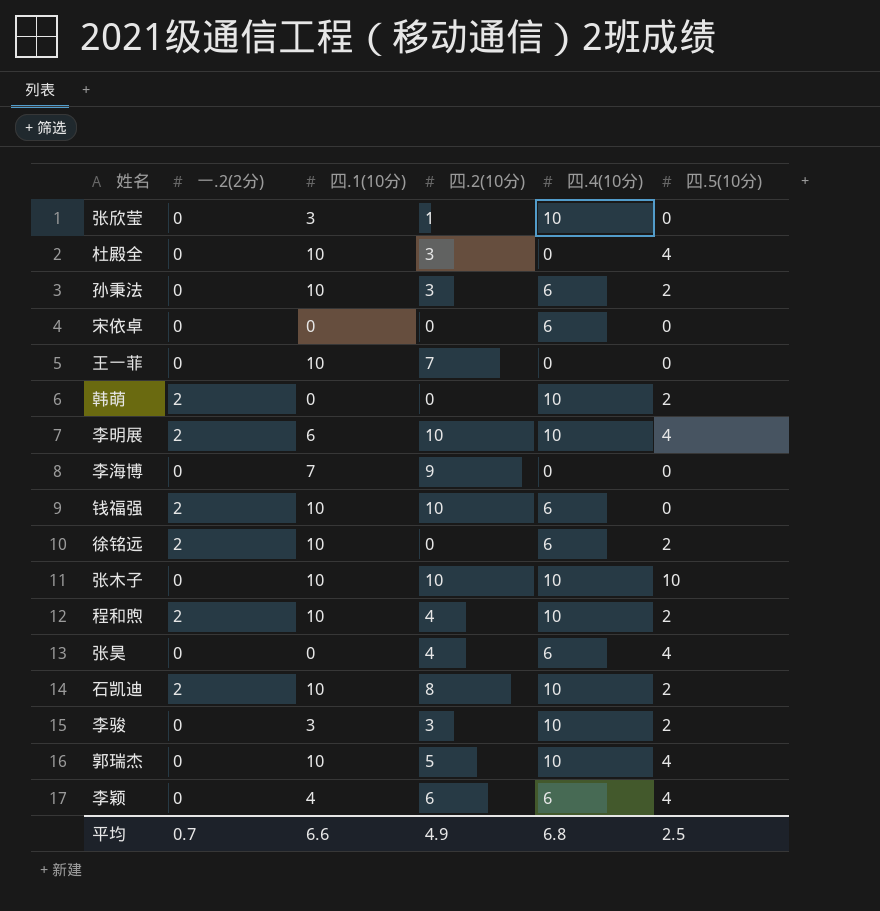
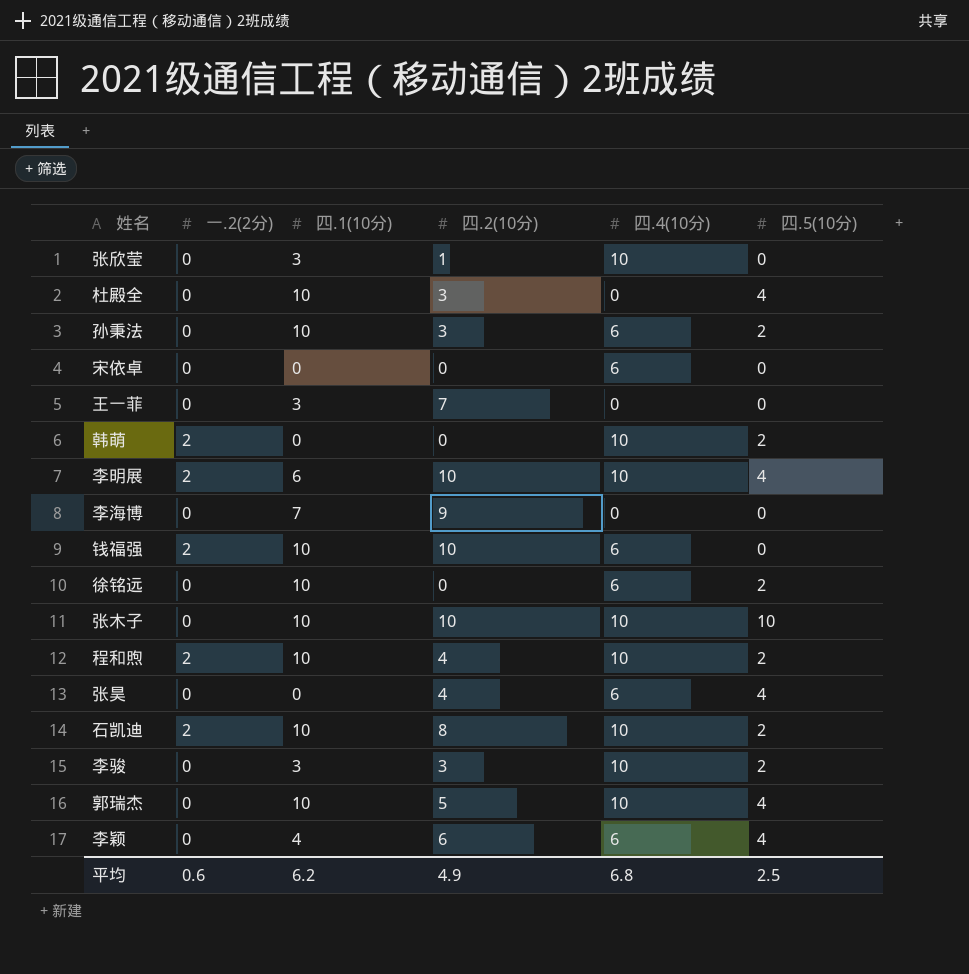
王一菲 | 四.1(10分): 10 -> 3
徐铭远 | 一.2(2分): 2 -> 0
平均 | 一.2(2分): 0.7 -> 0.6
平均 | 四.1(10分): 6.6 -> 6.2

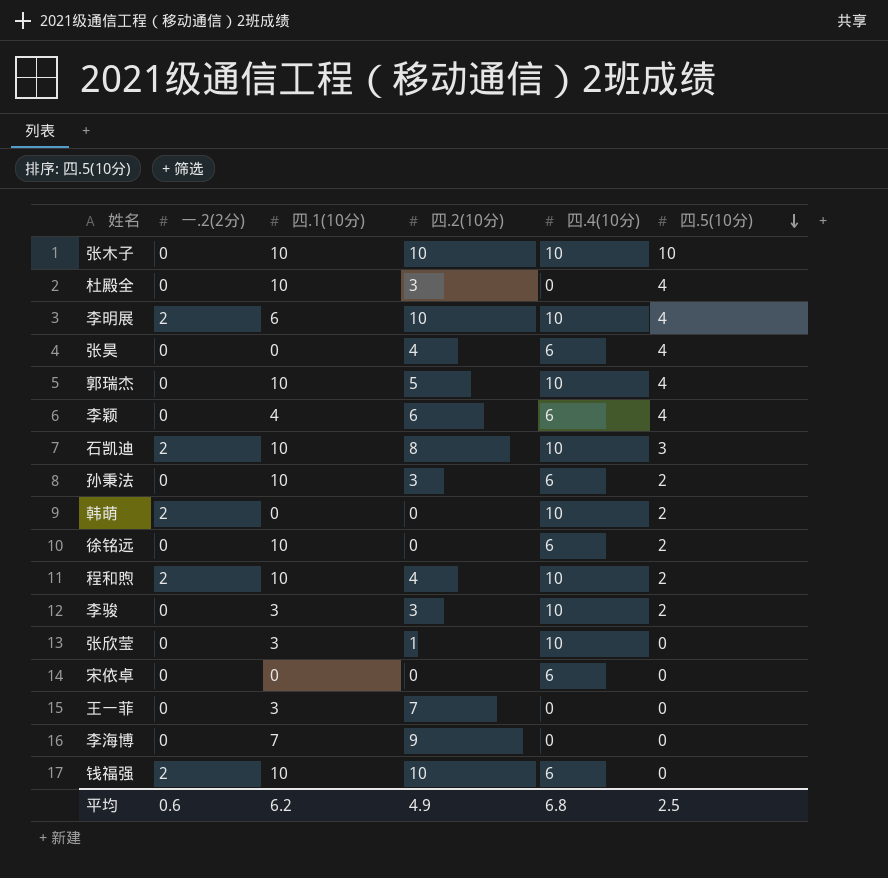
row order: none -> 四.5(10分) descending
石凯迪 | 四.5(10分): 2 -> 3

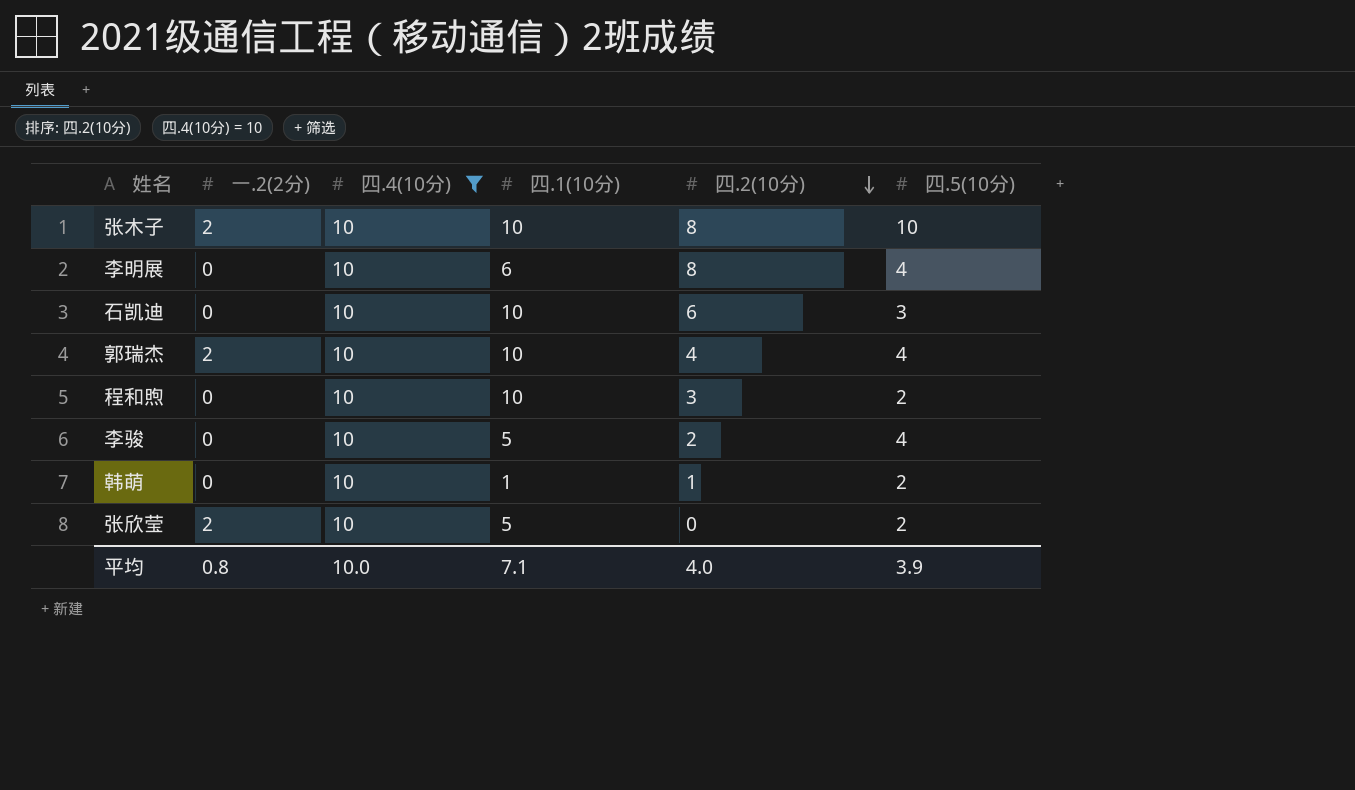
filter: none -> 四.4(10分) = 10
row order: 四.5(10分) descending -> 四.2(10分) descending
column 四.4(10分) | position: 5 -> 3
张木子 | 一.2(2分): 0 -> 2
张木子 | 四.2(10分): 10 -> 8
李明展 | 一.2(2分): 2 -> 0
李明展 | 四.2(10分): 10 -> 8
石凯迪 | 一.2(2分): 2 -> 0
石凯迪 | 四.2(10分): 8 -> 6
郭瑞杰 | 一.2(2分): 0 -> 2
郭瑞杰 | 四.2(10分): 5 -> 4
程和煦 | 一.2(2分): 2 -> 0
程和煦 | 四.2(10分): 4 -> 3
李骏 | 四.1(10分): 3 -> 5
李骏 | 四.2(10分): 3 -> 2
李骏 | 四.5(10分): 2 -> 4
韩萌 | 一.2(2分): 2 -> 0
韩萌 | 四.1(10分): 0 -> 1
韩萌 | 四.2(10分): 0 -> 1
张欣莹 | 一.2(2分): 0 -> 2
张欣莹 | 四.1(10分): 3 -> 5
张欣莹 | 四.2(10分): 1 -> 0
张欣莹 | 四.5(10分): 0 -> 2
平均 | 一.2(2分): 0.6 -> 0.8
平均 | 四.4(10分): 6.8 -> 10.0
平均 | 四.1(10分): 6.2 -> 7.1
平均 | 四.2(10分): 4.9 -> 4.0
平均 | 四.5(10分): 2.5 -> 3.9

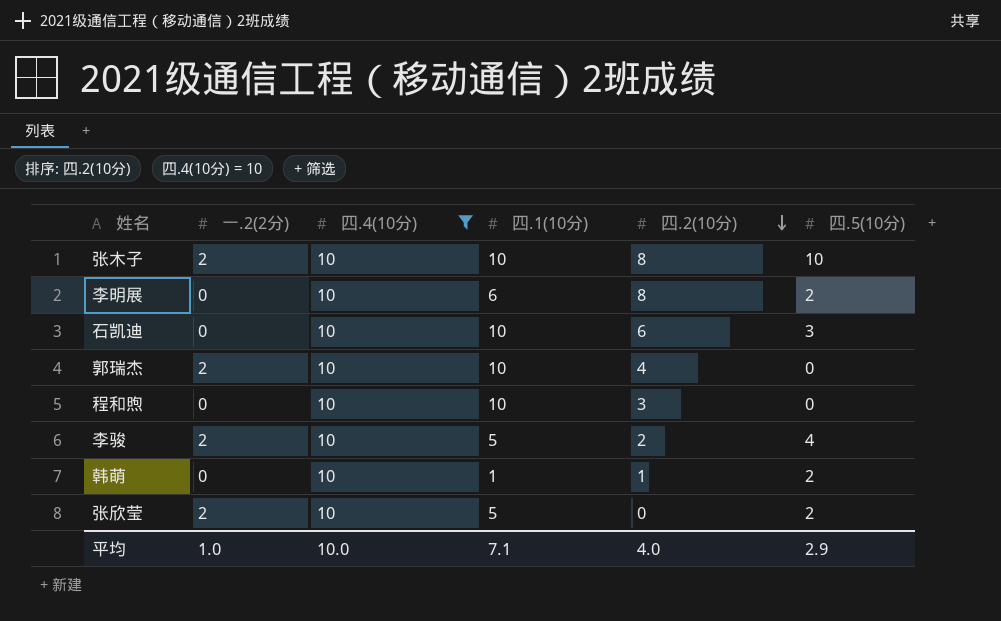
李明展 | 四.5(10分): 4 -> 2
郭瑞杰 | 四.5(10分): 4 -> 0
程和煦 | 四.5(10分): 2 -> 0
李骏 | 一.2(2分): 0 -> 2
平均 | 一.2(2分): 0.8 -> 1.0
平均 | 四.5(10分): 3.9 -> 2.9

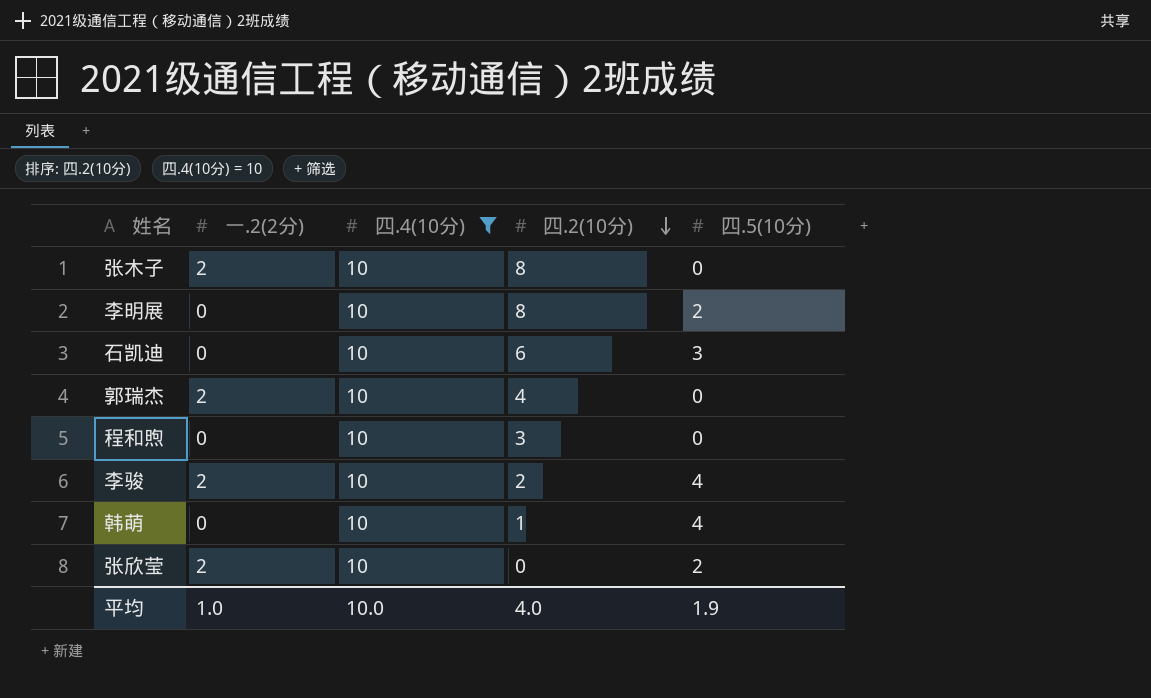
column 四.1(10分) | position: 4 -> none
张木子 | 四.5(10分): 10 -> 0
韩萌 | 四.5(10分): 2 -> 4
平均 | 四.5(10分): 2.9 -> 1.9

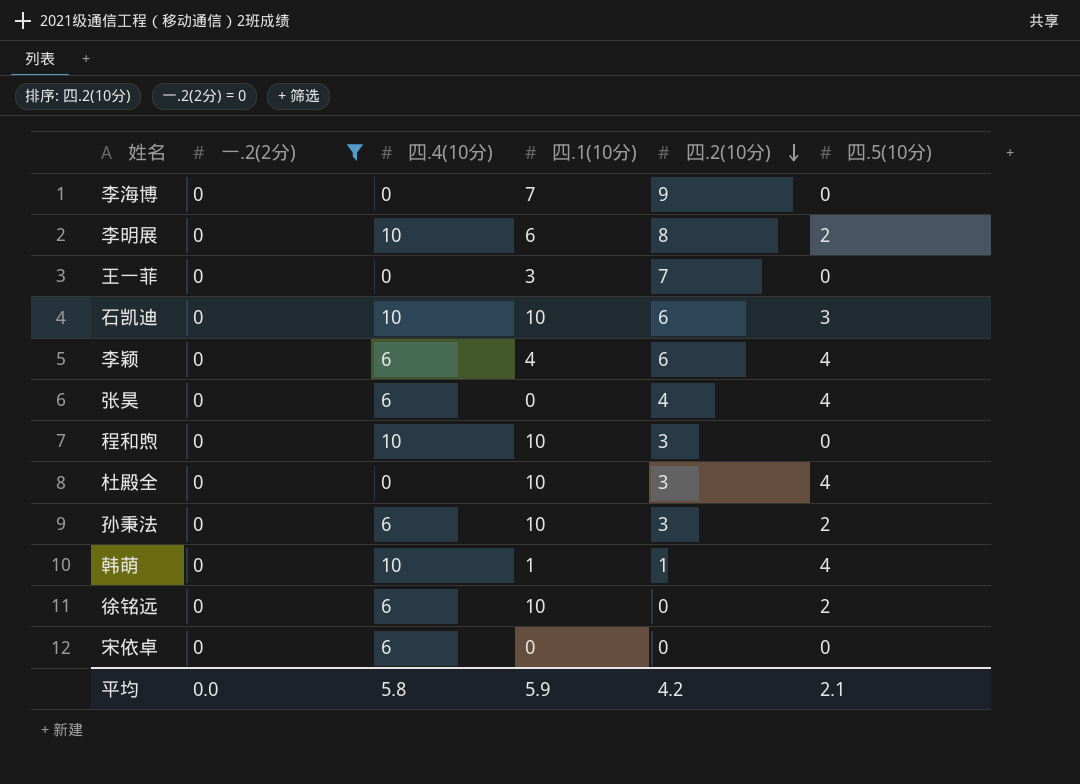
filter: 四.4(10分) = 10 -> 一.2(2分) = 0
column 四.1(10分) | position: none -> 4
平均 | 一.2(2分): 1.0 -> 0.0
平均 | 四.4(10分): 10.0 -> 5.8
平均 | 四.2(10分): 4.0 -> 4.2
平均 | 四.5(10分): 1.9 -> 2.1

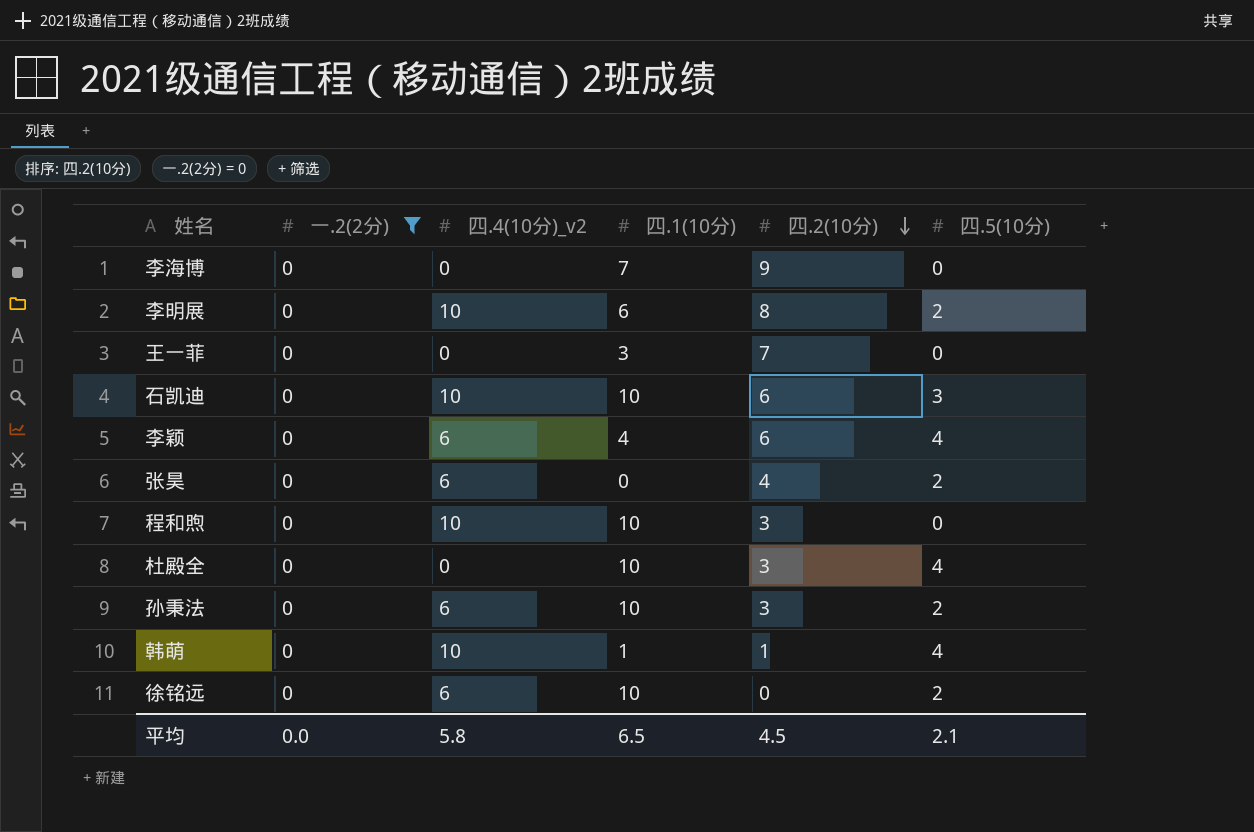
column name: 四.4(10分) -> 四.4(10分)_v2
row 宋依卓: 0 | 6 | 0 | 0 | 0 -> none
张昊 | 四.5(10分): 4 -> 2
平均 | 四.1(10分): 5.9 -> 6.5
平均 | 四.2(10分): 4.2 -> 4.5

